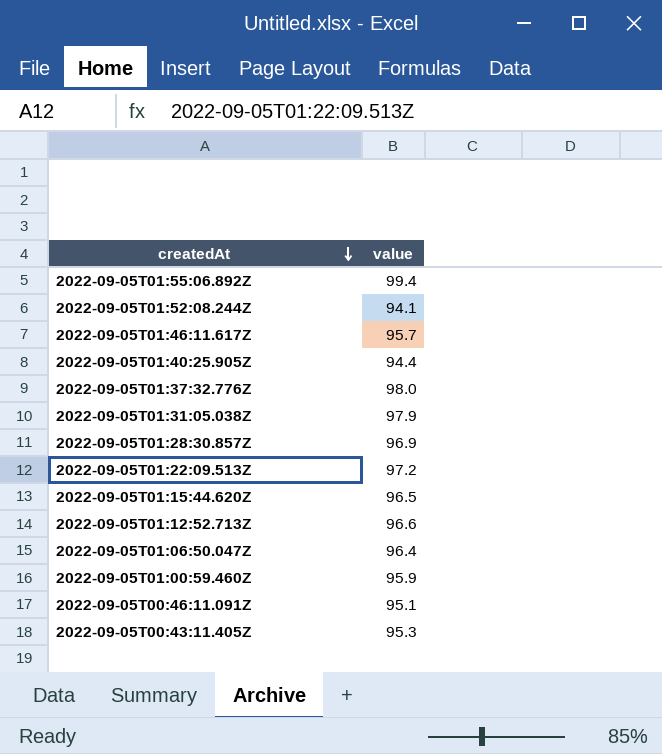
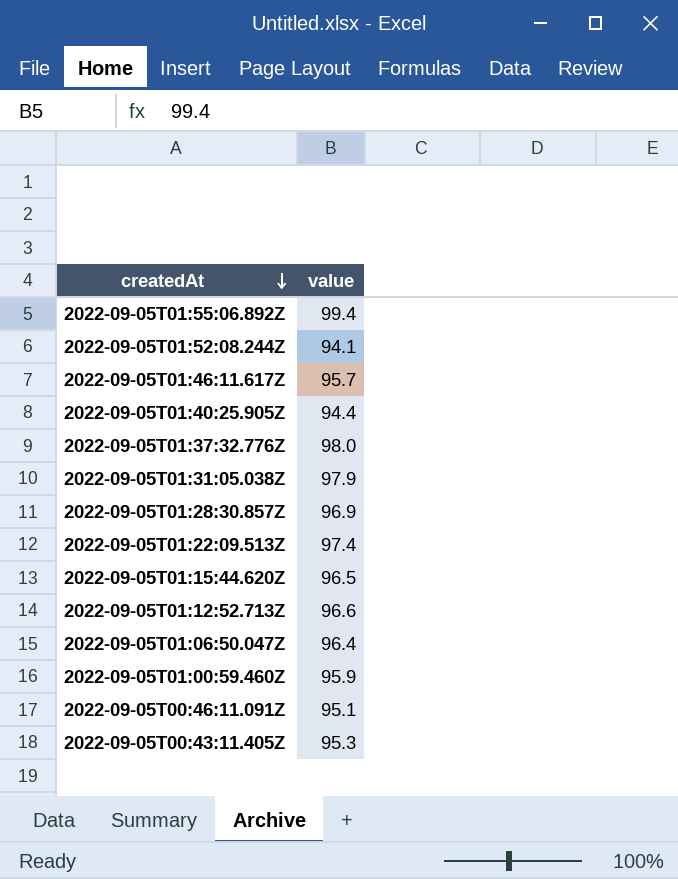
2022-09-05T01:22:09.513Z | value: 97.2 -> 97.4

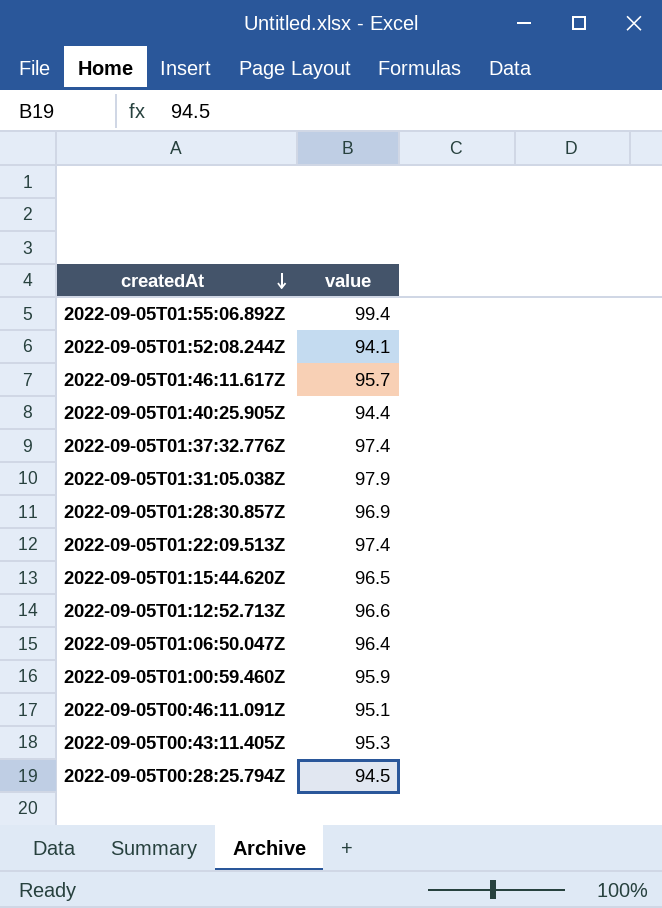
2022-09-05T01:37:32.776Z | value: 98.0 -> 97.4
row 2022-09-05T00:28:25.794Z: none -> 94.5

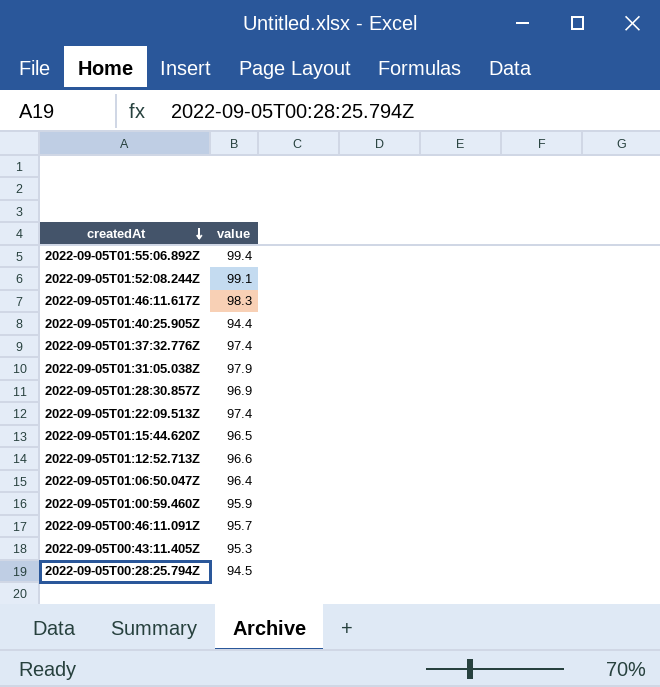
2022-09-05T01:52:08.244Z | value: 94.1 -> 99.1
2022-09-05T01:46:11.617Z | value: 95.7 -> 98.3
2022-09-05T00:46:11.091Z | value: 95.1 -> 95.7

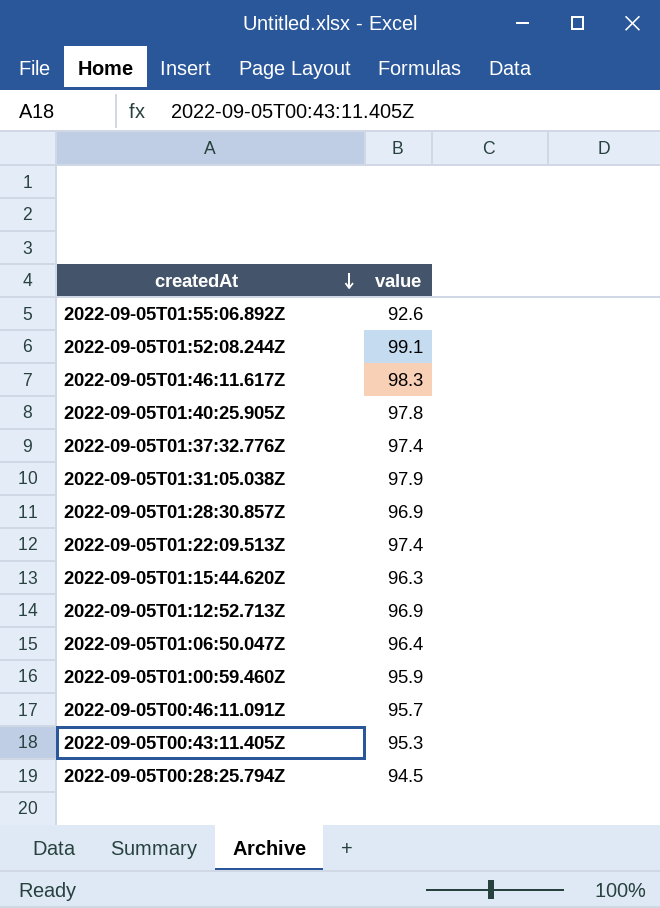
2022-09-05T01:55:06.892Z | value: 99.4 -> 92.6
2022-09-05T01:40:25.905Z | value: 94.4 -> 97.8
2022-09-05T01:15:44.620Z | value: 96.5 -> 96.3
2022-09-05T01:12:52.713Z | value: 96.6 -> 96.9

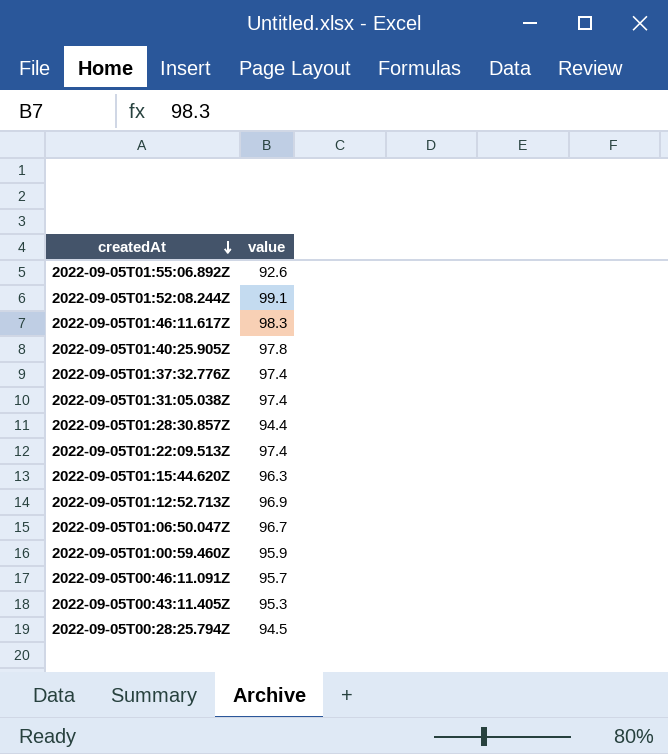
2022-09-05T01:31:05.038Z | value: 97.9 -> 97.4
2022-09-05T01:28:30.857Z | value: 96.9 -> 94.4
2022-09-05T01:06:50.047Z | value: 96.4 -> 96.7

